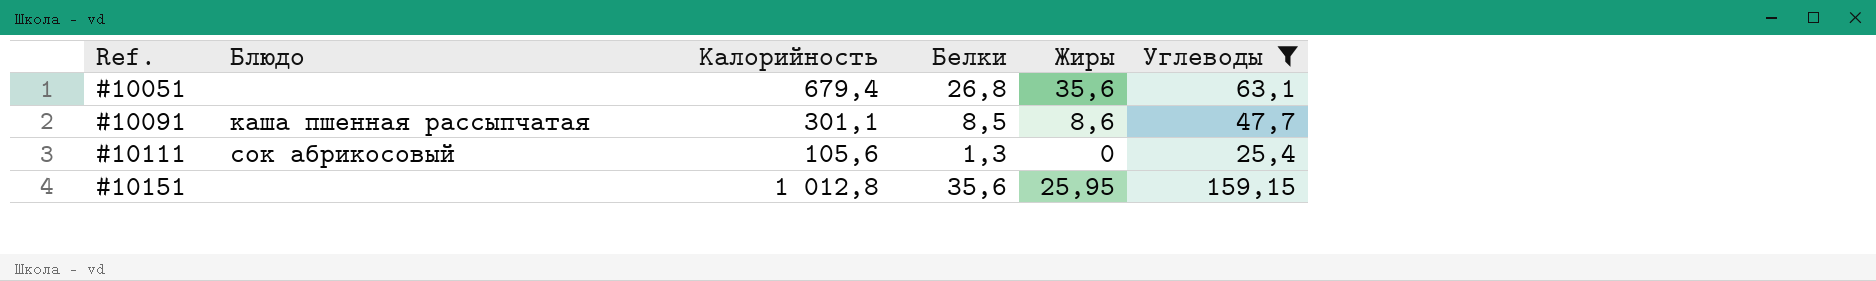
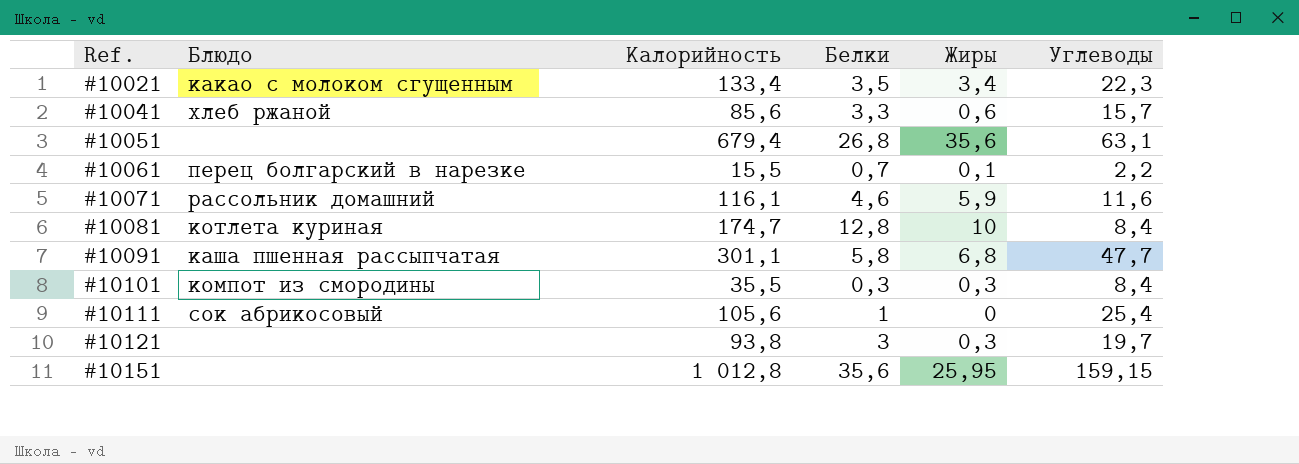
filter: Углеводы >= 25,4 -> none
#10091 | Белки: 8,5 -> 5,8
#10091 | Жиры: 8,6 -> 6,8
#10111 | Белки: 1,3 -> 1

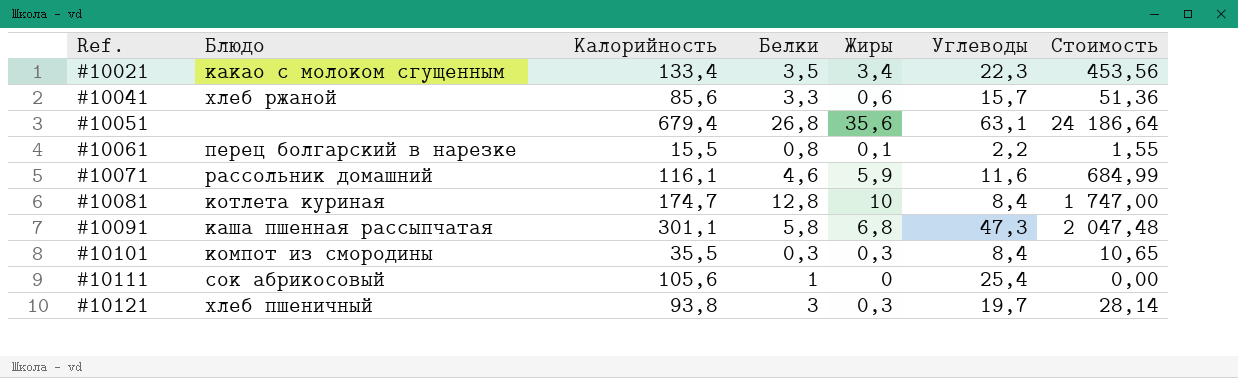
column Стоимость | formula: none -> [Калорийность] * [Жиры]
row #10151: none | 1 012,8 | 35,6 | 25,95 | 159,15 -> none
#10061 | Белки: 0,7 -> 0,8
#10091 | Углеводы: 47,7 -> 47,3
#10121 | Блюдо: none -> хлеб пшеничный

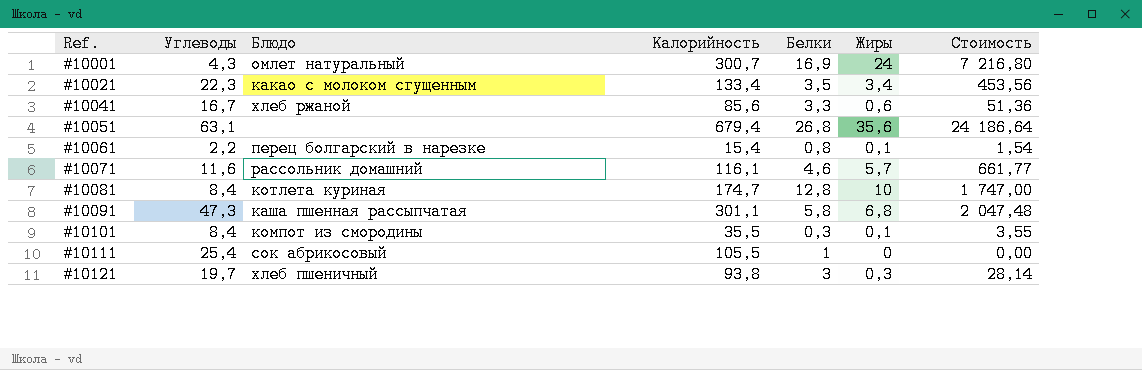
column Углеводы | position: 6 -> 2
row #10001: none -> 4,3 | омлет натуральный | 300,7 | 16,9 | 24 | 7 216,80
#10041 | Углеводы: 15,7 -> 16,7
#10061 | Калорийность: 15,5 -> 15,4
#10061 | Стоимость: 1,55 -> 1,54
#10071 | Жиры: 5,9 -> 5,7
#10071 | Стоимость: 684,99 -> 661,77
#10101 | Жиры: 0,3 -> 0,1
#10101 | Стоимость: 10,65 -> 3,55
#10111 | Калорийность: 105,6 -> 105,5

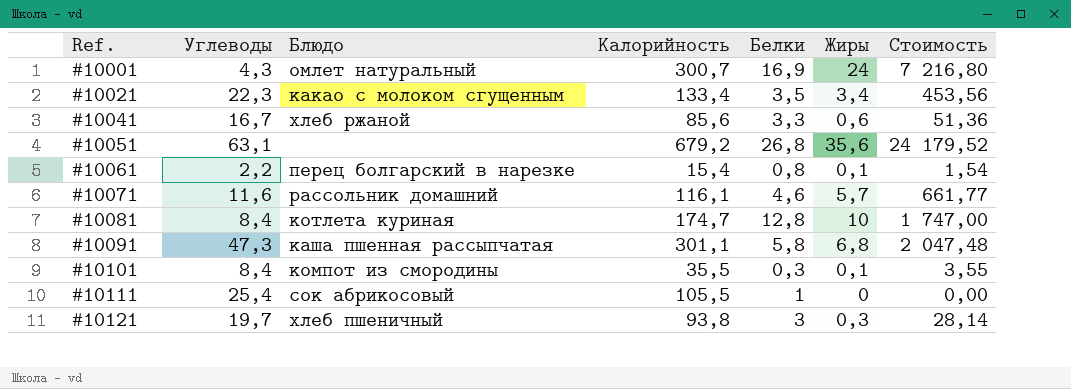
#10051 | Калорийность: 679,4 -> 679,2
#10051 | Стоимость: 24 186,64 -> 24 179,52

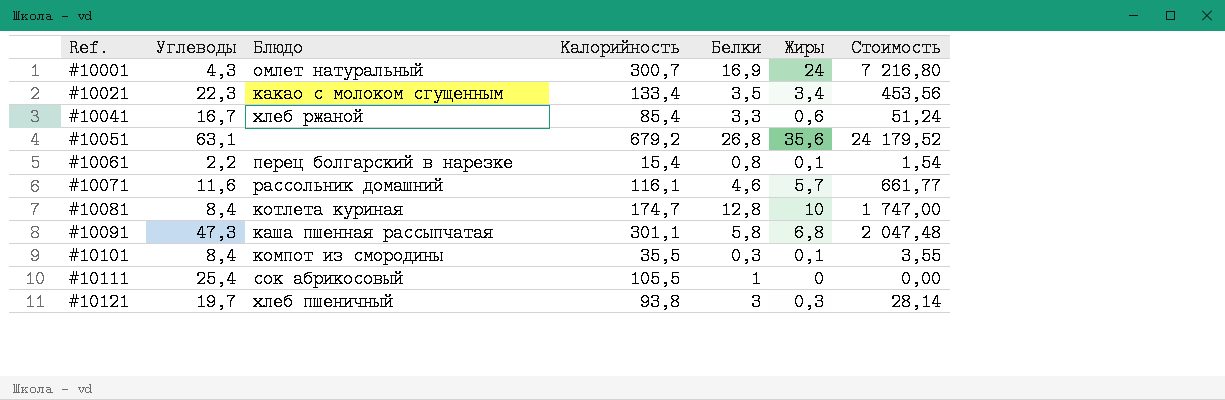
#10041 | Калорийность: 85,6 -> 85,4
#10041 | Стоимость: 51,36 -> 51,24

